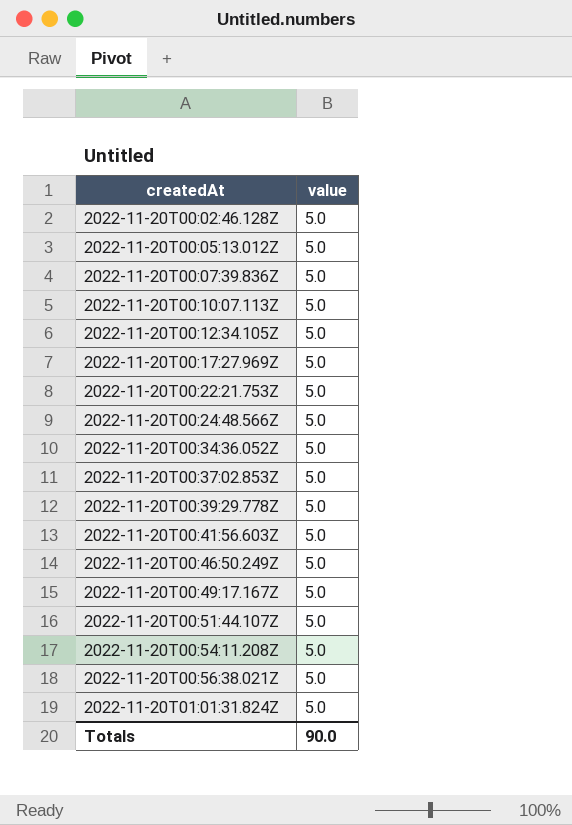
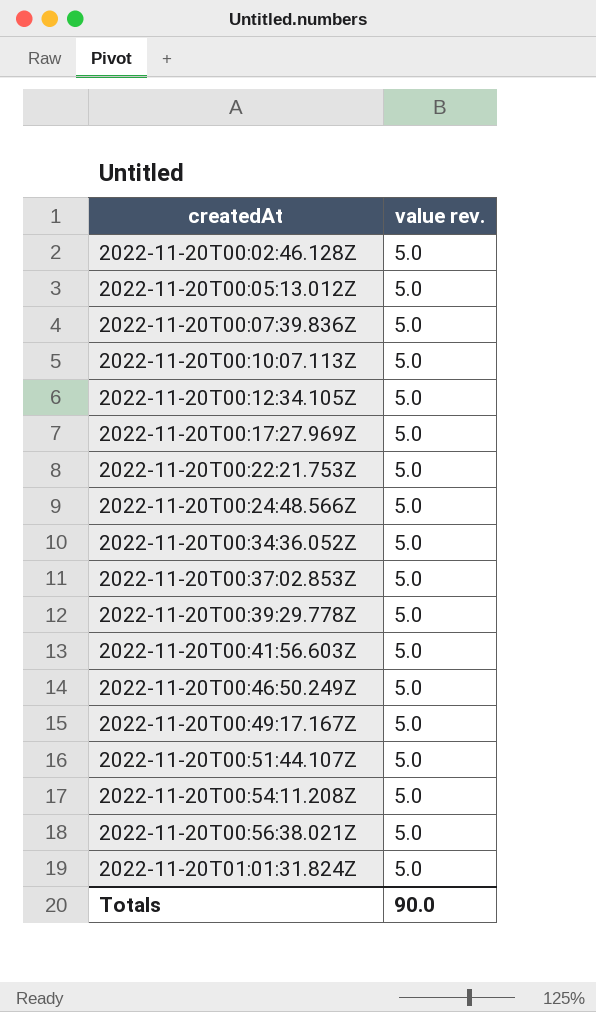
column name: value -> value rev.

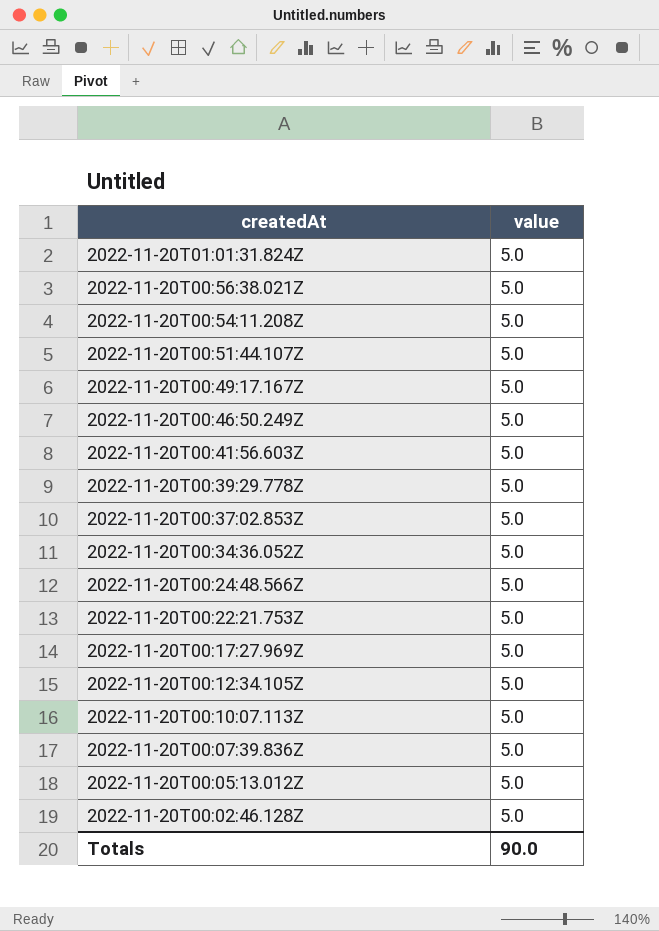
row order: createdAt ascending -> createdAt descending
column name: value rev. -> value

